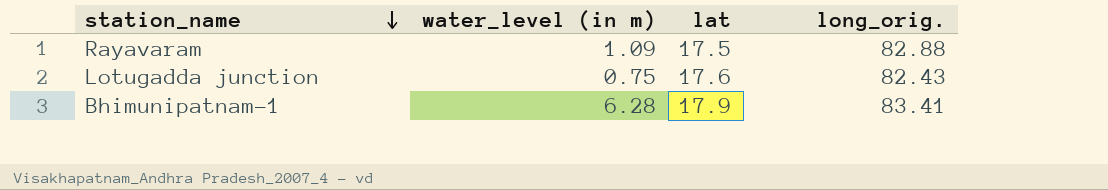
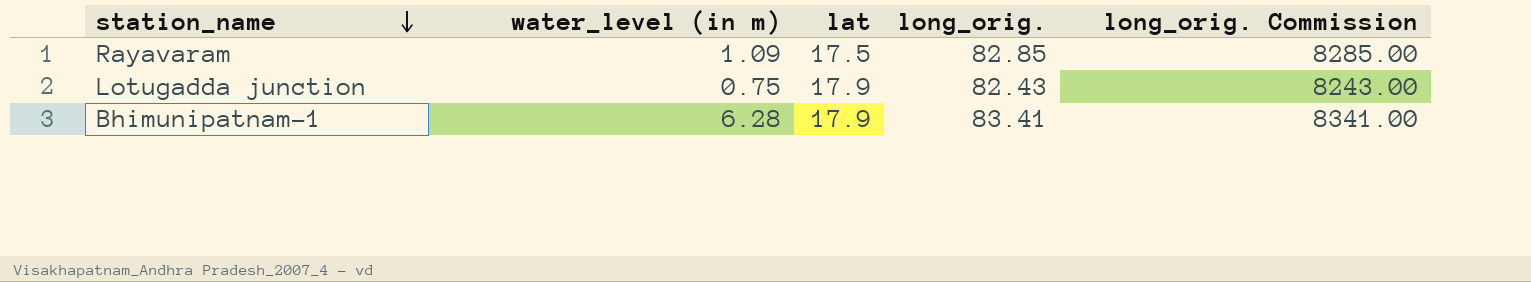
column long_orig. Commission | formula: none -> [long_orig.] * 100
Rayavaram | long_orig.: 82.88 -> 82.85
Lotugadda junction | lat: 17.6 -> 17.9

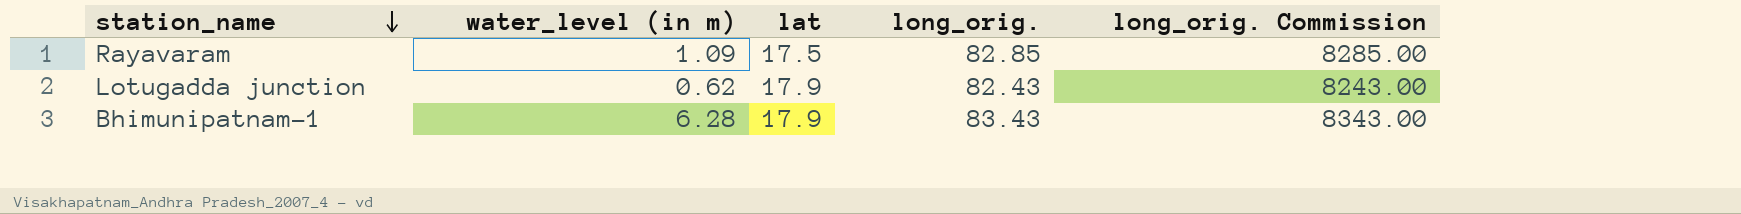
Lotugadda junction | water_level (in m): 0.75 -> 0.62
Bhimunipatnam-1 | long_orig.: 83.41 -> 83.43
Bhimunipatnam-1 | long_orig. Commission: 8341.00 -> 8343.00

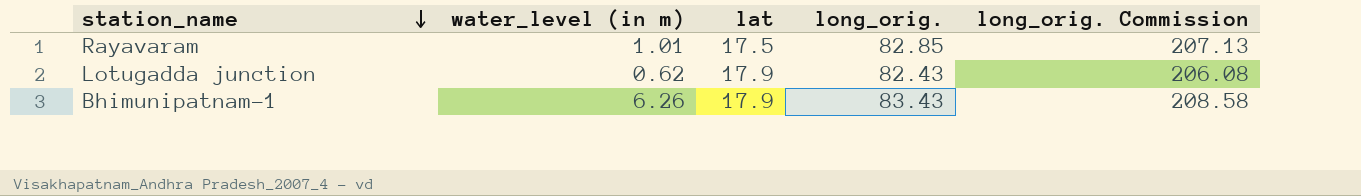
column long_orig. Commission | formula: [long_orig.] * 100 -> [long_orig.] * 2.5
Rayavaram | water_level (in m): 1.09 -> 1.01
Bhimunipatnam-1 | water_level (in m): 6.28 -> 6.26

